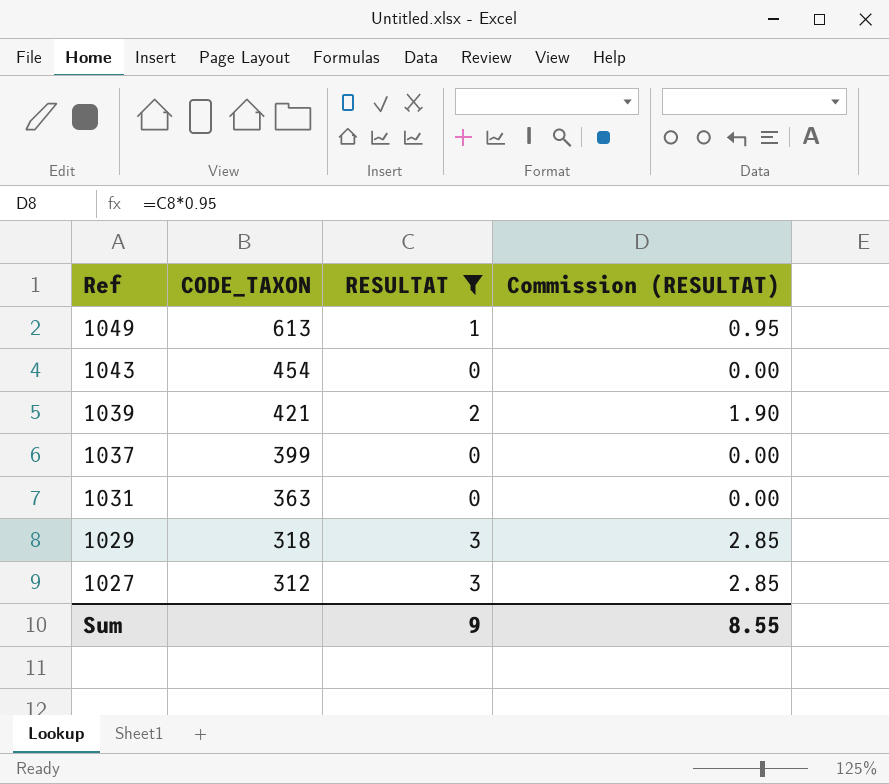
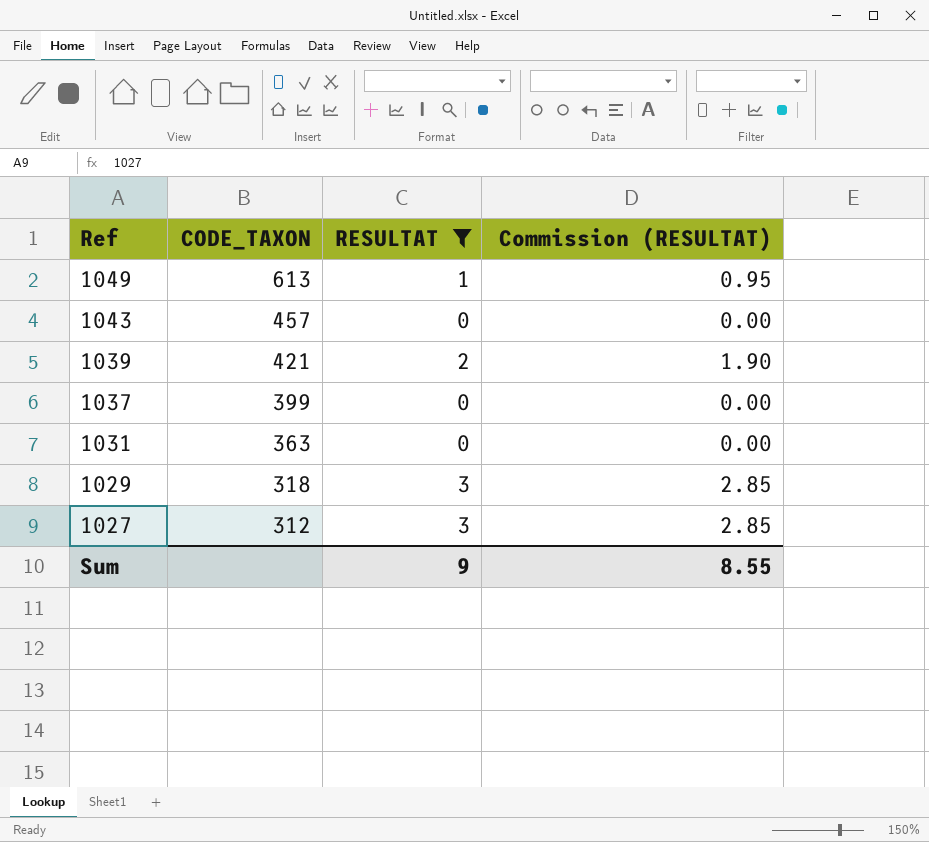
1043 | CODE_TAXON: 454 -> 457

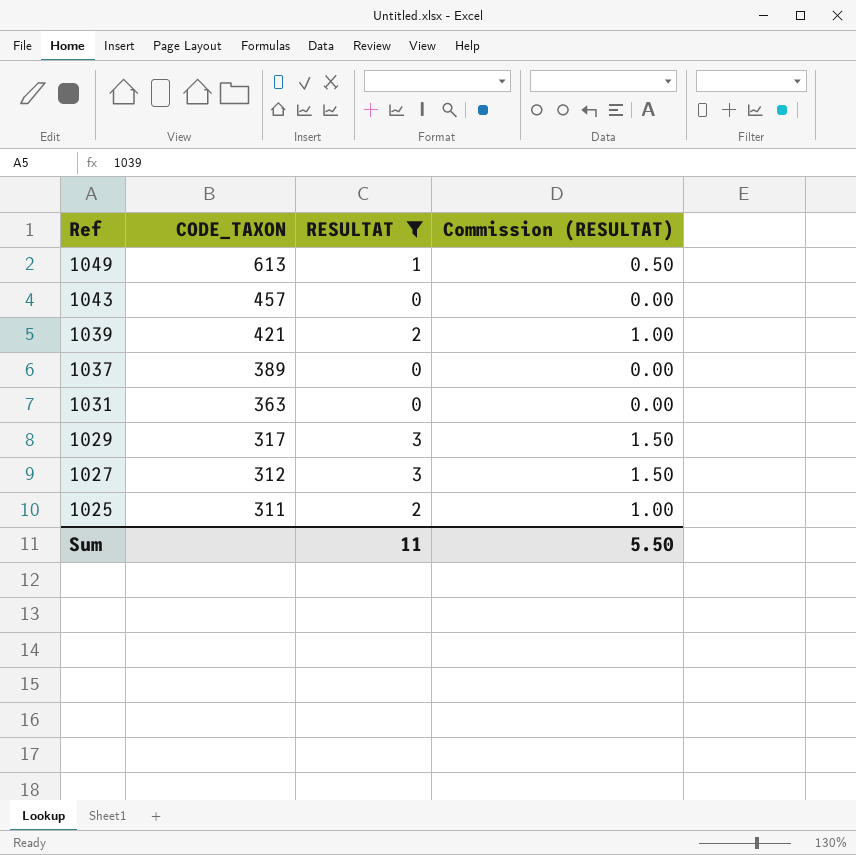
column Commission (RESULTAT) | formula: [RESULTAT] * 0.95 -> [RESULTAT] * 0.5
1037 | CODE_TAXON: 399 -> 389
1029 | CODE_TAXON: 318 -> 317
row 1025: none -> 311 | 2 | 1.00
Sum | RESULTAT: 9 -> 11
Sum | Commission (RESULTAT): 8.55 -> 5.50

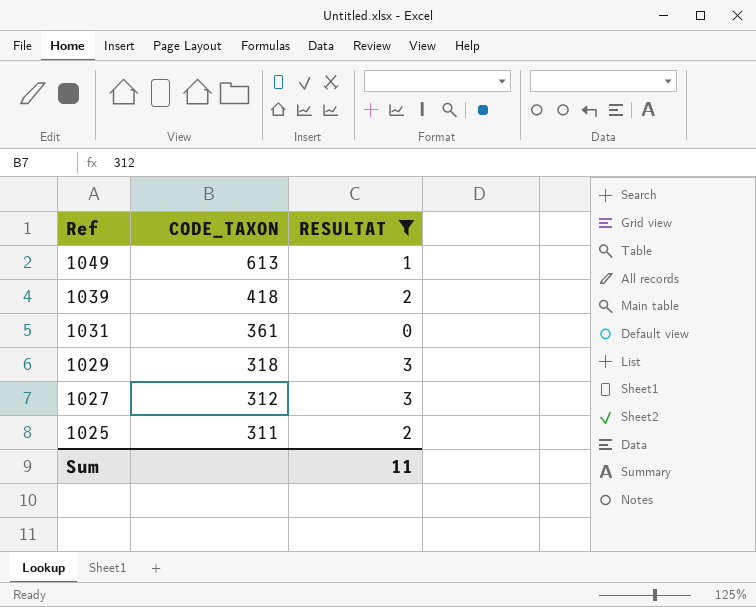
column Commission (RESULTAT) | formula: [RESULTAT] * 0.5 -> none
row 1043: 457 | 0 | 0.00 -> none
row 1037: 389 | 0 | 0.00 -> none
1039 | CODE_TAXON: 421 -> 418
1031 | CODE_TAXON: 363 -> 361
1029 | CODE_TAXON: 317 -> 318

